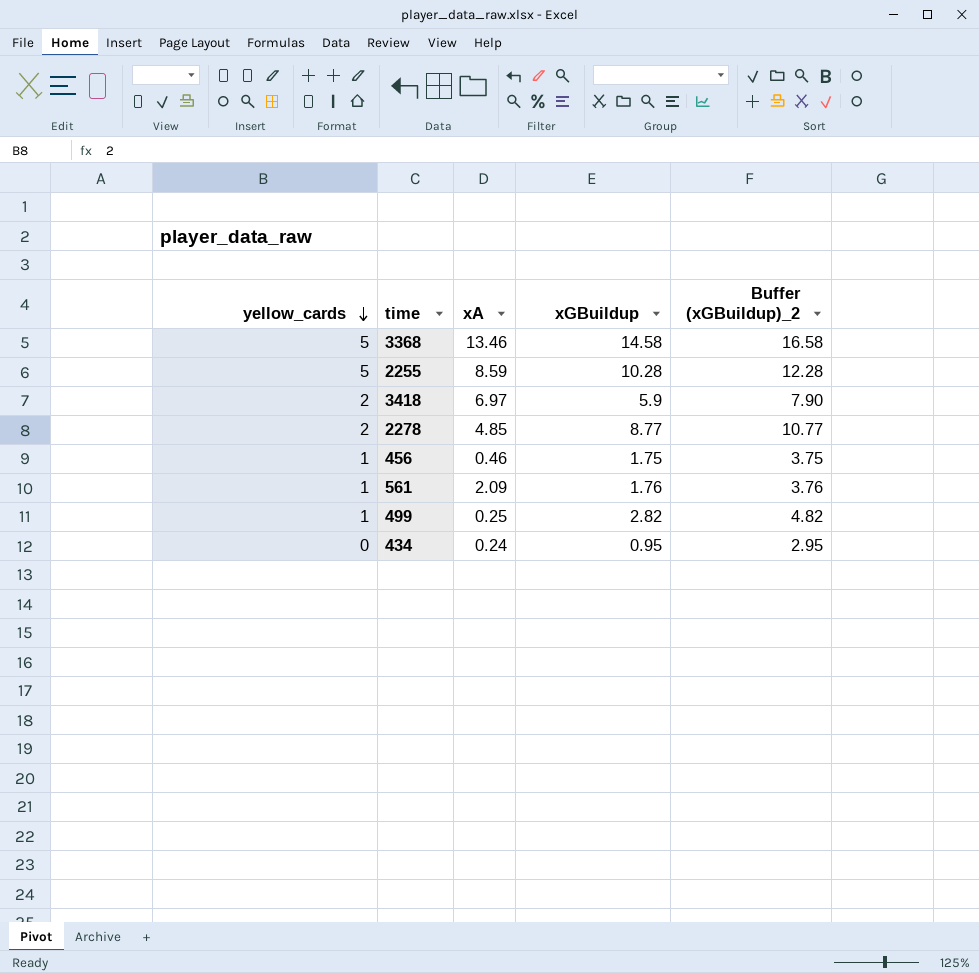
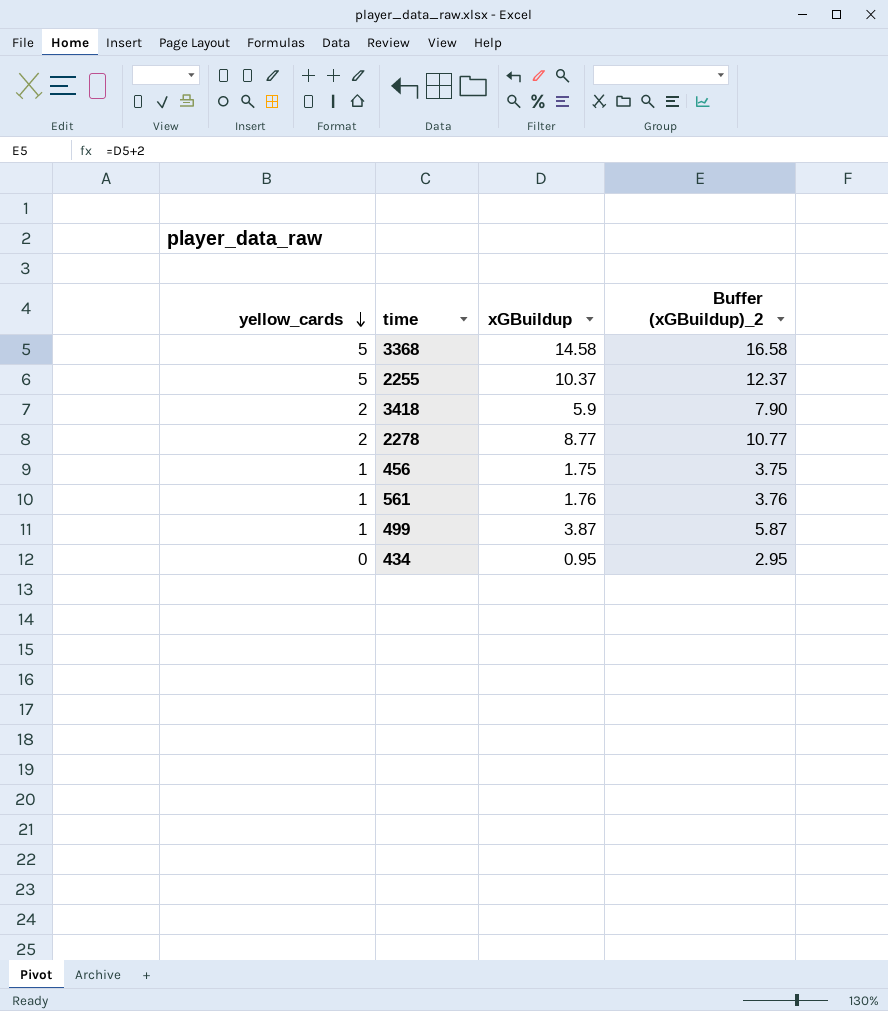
column xA | position: 3 -> none
2255 | xGBuildup: 10.28 -> 10.37
2255 | Buffer (xGBuildup)_2: 12.28 -> 12.37
499 | xGBuildup: 2.82 -> 3.87
499 | Buffer (xGBuildup)_2: 4.82 -> 5.87

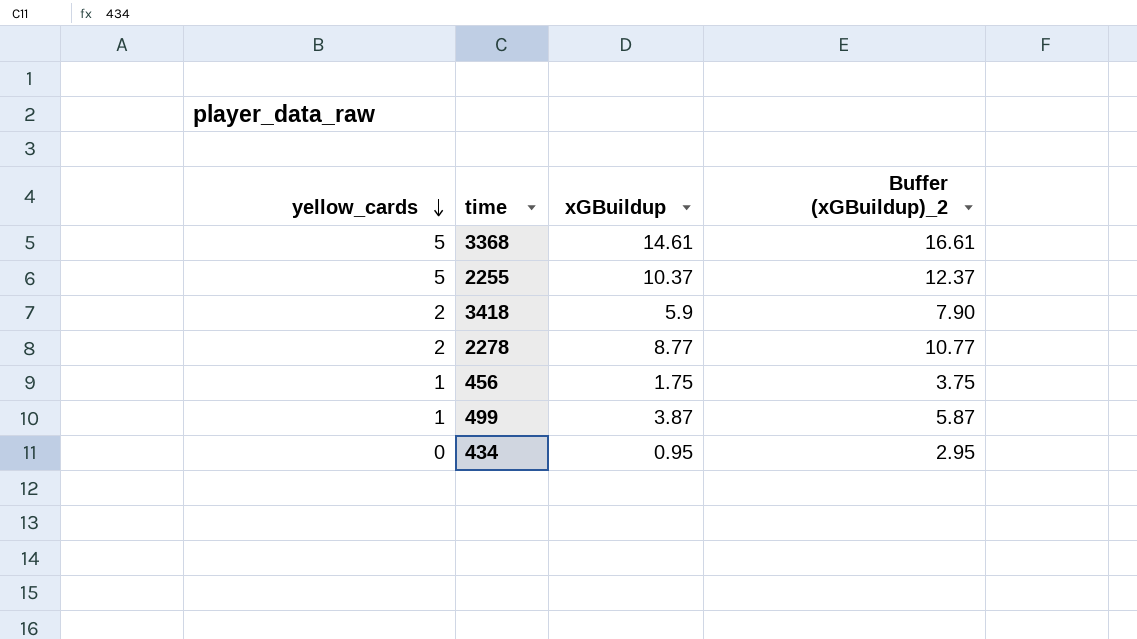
row 561: 1 | 1.76 | 3.76 -> none
3368 | xGBuildup: 14.58 -> 14.61
3368 | Buffer (xGBuildup)_2: 16.58 -> 16.61

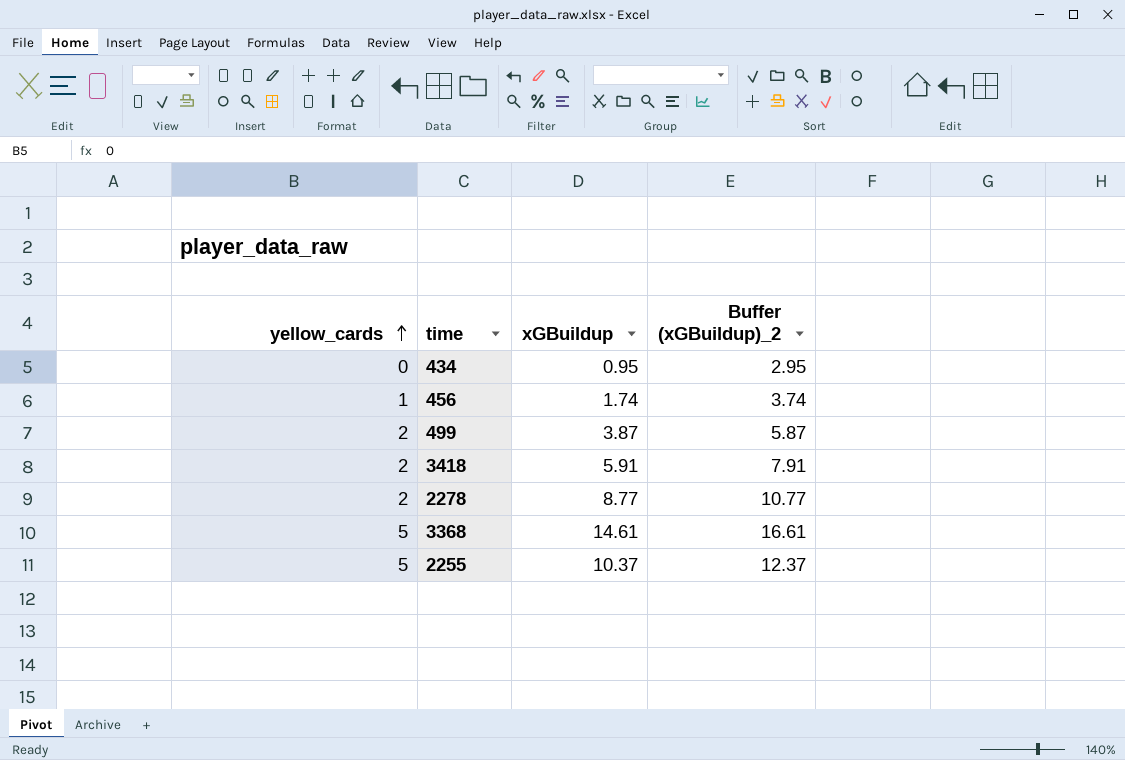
row order: yellow_cards descending -> yellow_cards ascending
456 | xGBuildup: 1.75 -> 1.74
456 | Buffer (xGBuildup)_2: 3.75 -> 3.74
499 | yellow_cards: 1 -> 2
3418 | xGBuildup: 5.9 -> 5.91
3418 | Buffer (xGBuildup)_2: 7.90 -> 7.91

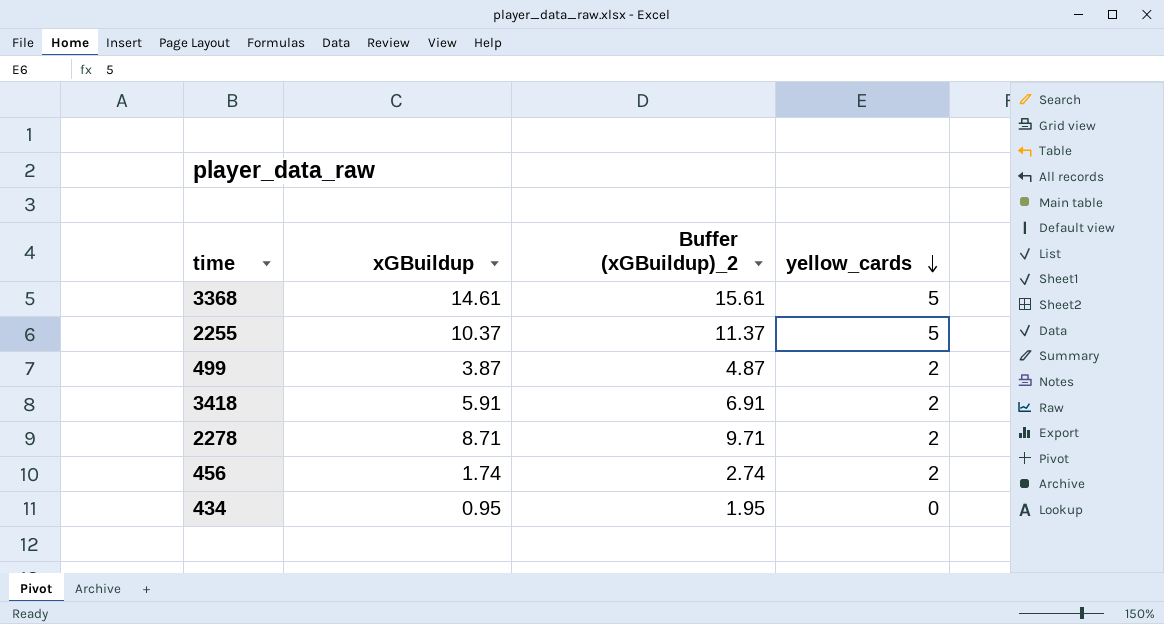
row order: yellow_cards ascending -> yellow_cards descending
column Buffer (xGBuildup)_2 | formula: [xGBuildup] + 2 -> [xGBuildup] + 1
column yellow_cards | position: 1 -> 4
2278 | xGBuildup: 8.77 -> 8.71
456 | yellow_cards: 1 -> 2

